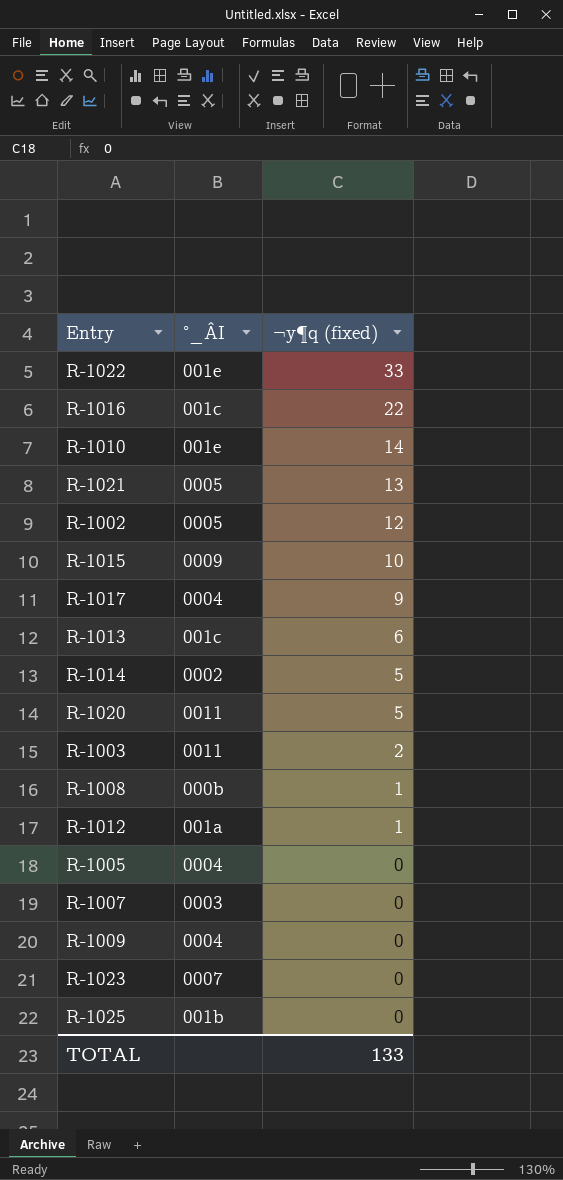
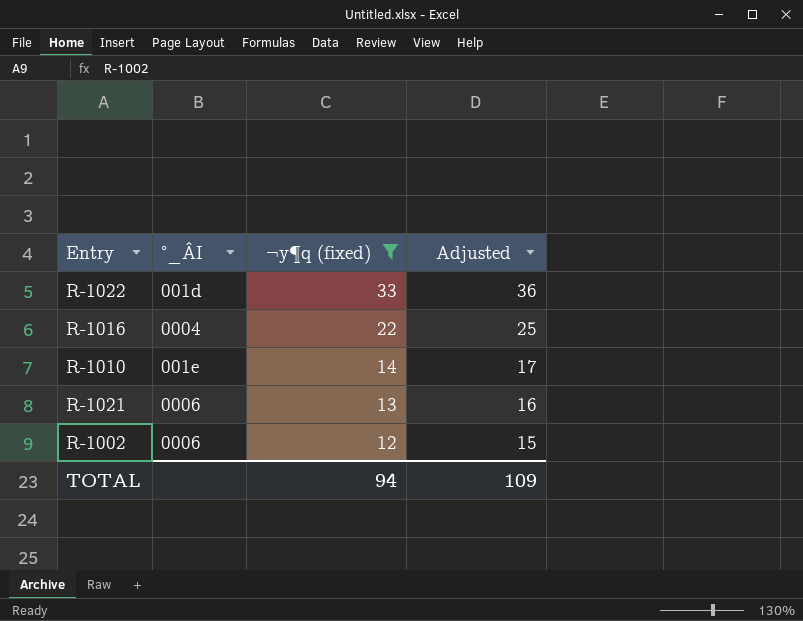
filter: none -> ¬y¶q (fixed) >= 12
column Adjusted | formula: none -> [¬y¶q (fixed)] + 3
R-1022 | °_ÂI: 001e -> 001d
R-1016 | °_ÂI: 001c -> 0004
R-1021 | °_ÂI: 0005 -> 0006
R-1002 | °_ÂI: 0005 -> 0006
TOTAL | ¬y¶q (fixed): 133 -> 94

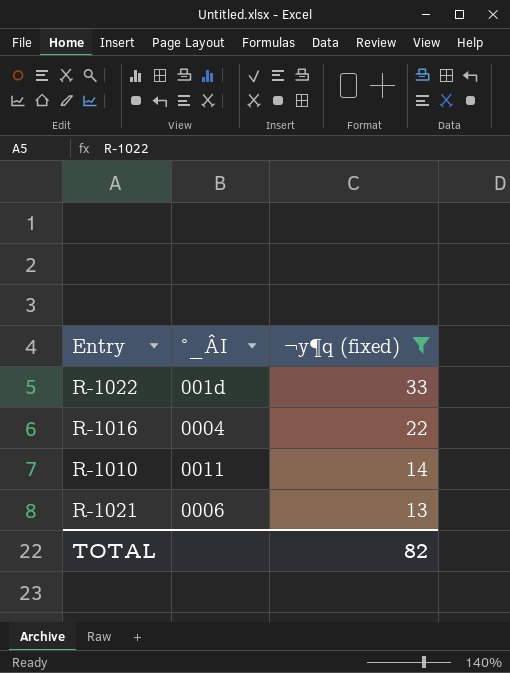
column Adjusted | formula: [¬y¶q (fixed)] + 3 -> none
row R-1002: 0006 | 12 | 15 -> none
R-1010 | °_ÂI: 001e -> 0011
TOTAL | ¬y¶q (fixed): 94 -> 82

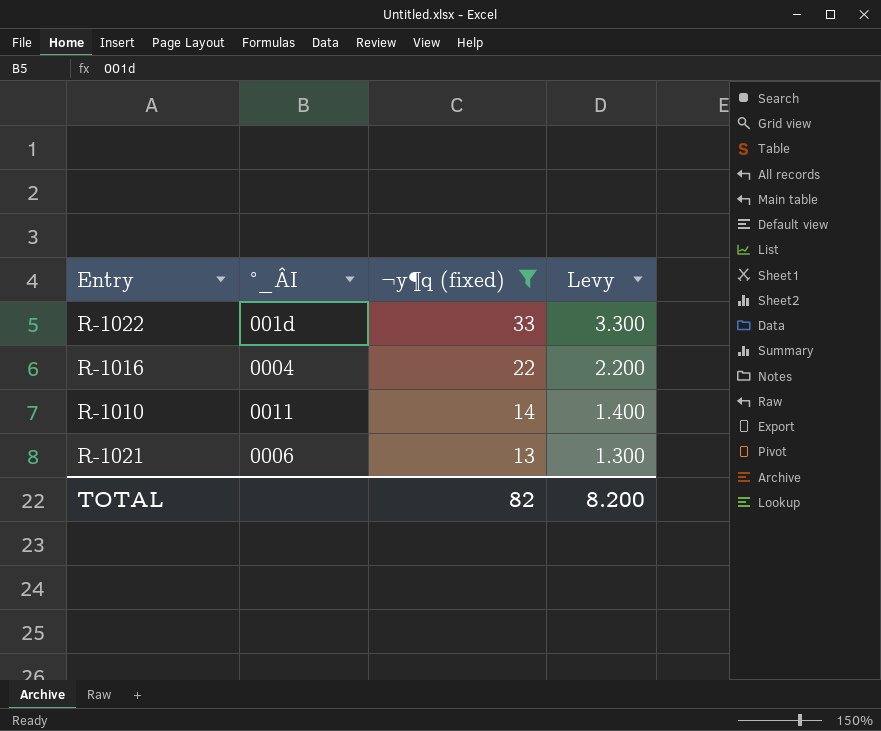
column Levy | formula: none -> [¬y¶q (fixed)] * 0.1

